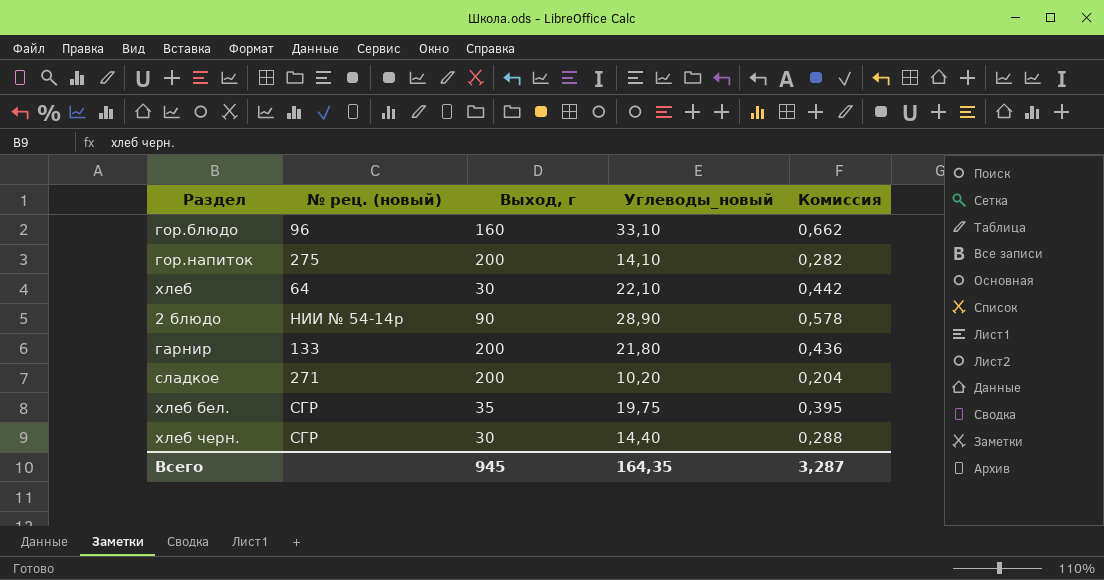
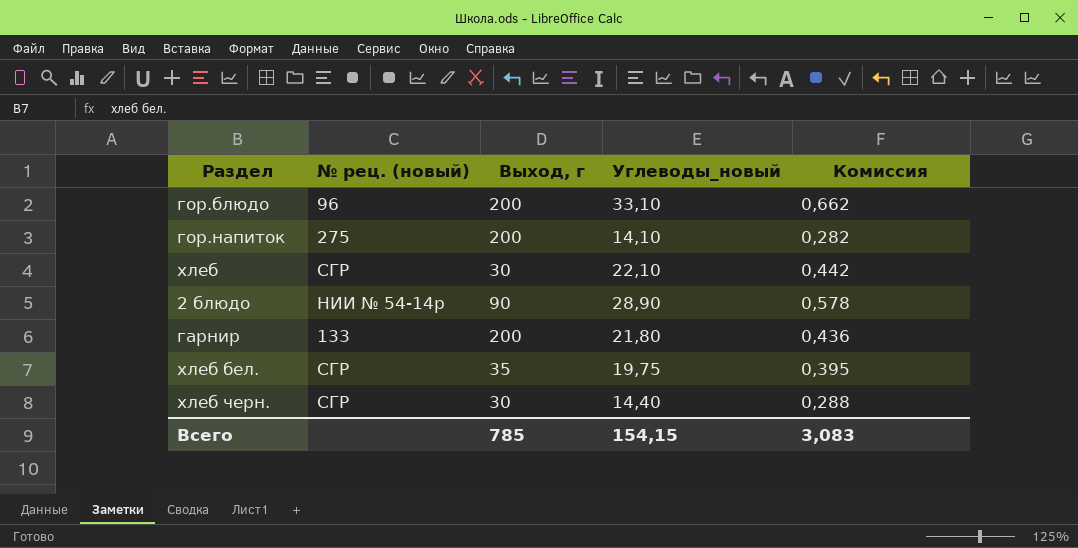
row сладкое: 271 | 200 | 10,20 | 0,204 -> none
гор.блюдо | Выход, г: 160 -> 200
хлеб | № рец. (новый): 64 -> СГР
Всего | Выход, г: 945 -> 785
Всего | Углеводы_новый: 164,35 -> 154,15
Всего | Комиссия: 3,287 -> 3,083

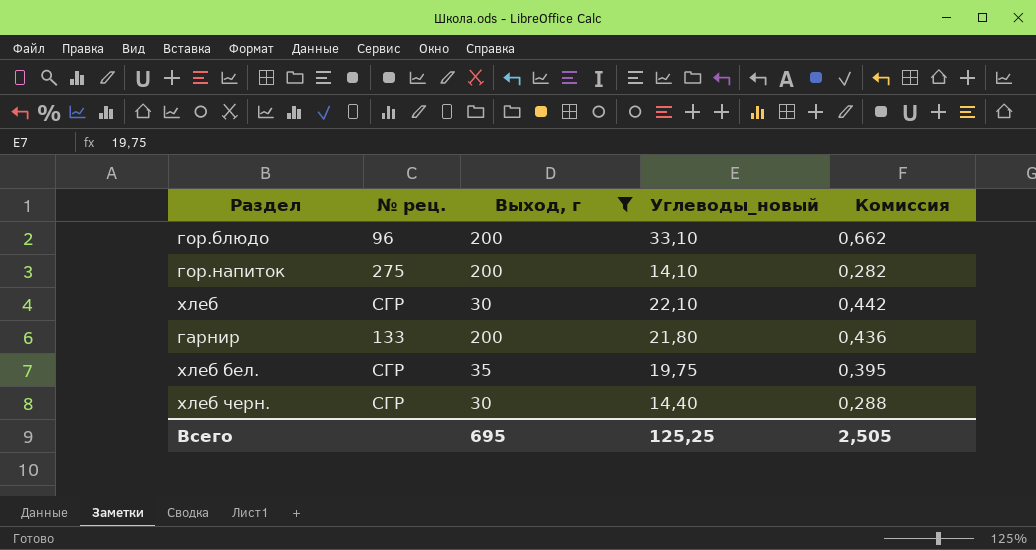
filter: none -> Выход, г != 90
column name: № рец. (новый) -> № рец.
Всего | Выход, г: 785 -> 695
Всего | Углеводы_новый: 154,15 -> 125,25
Всего | Комиссия: 3,083 -> 2,505

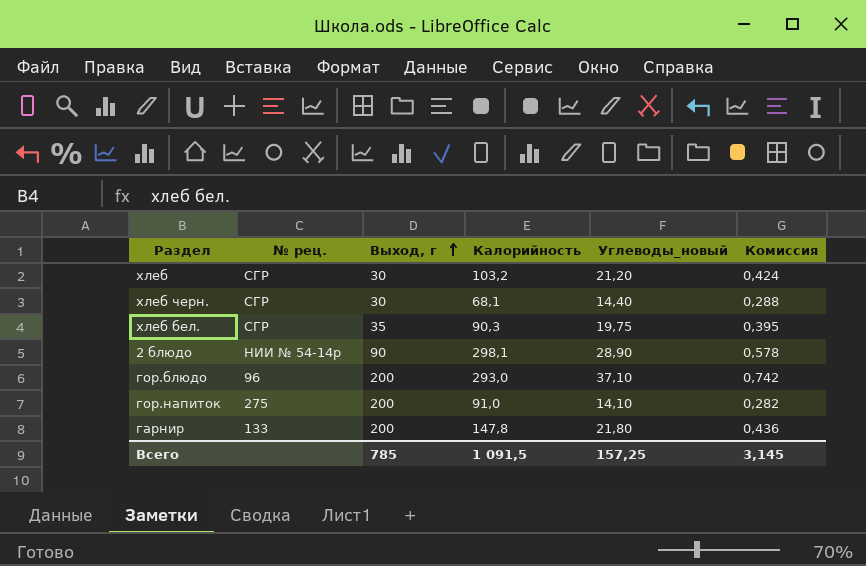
filter: Выход, г != 90 -> none
row order: none -> Выход, г ascending
column Калорийность | position: none -> 4
хлеб | Углеводы_новый: 22,10 -> 21,20
хлеб | Комиссия: 0,442 -> 0,424
гор.блюдо | Углеводы_новый: 33,10 -> 37,10
гор.блюдо | Комиссия: 0,662 -> 0,742
Всего | Выход, г: 695 -> 785
Всего | Углеводы_новый: 125,25 -> 157,25
Всего | Комиссия: 2,505 -> 3,145

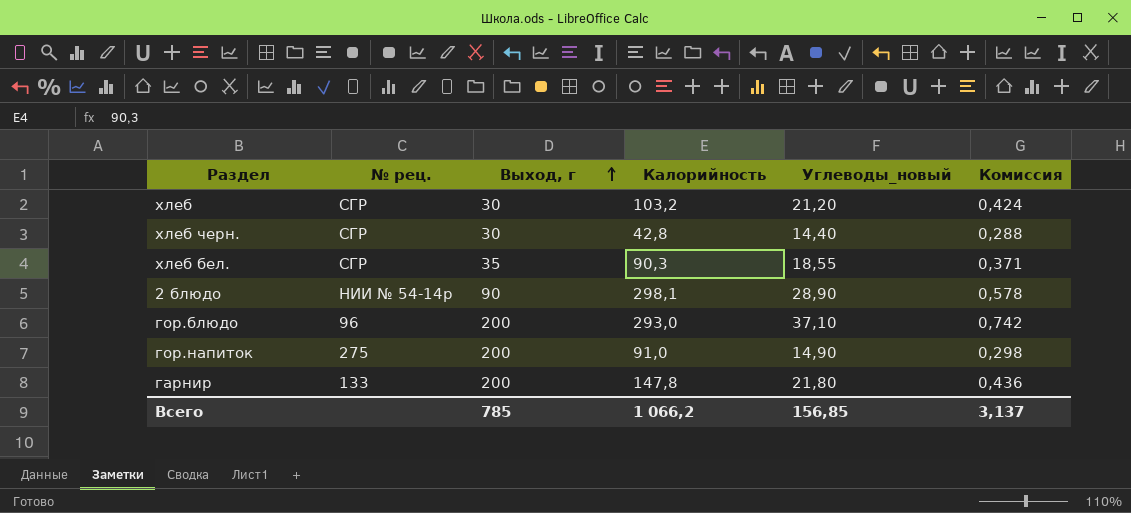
хлеб черн. | Калорийность: 68,1 -> 42,8
хлеб бел. | Углеводы_новый: 19,75 -> 18,55
хлеб бел. | Комиссия: 0,395 -> 0,371
гор.напиток | Углеводы_новый: 14,10 -> 14,90
гор.напиток | Комиссия: 0,282 -> 0,298
Всего | Калорийность: 1 091,5 -> 1 066,2
Всего | Углеводы_новый: 157,25 -> 156,85
Всего | Комиссия: 3,145 -> 3,137

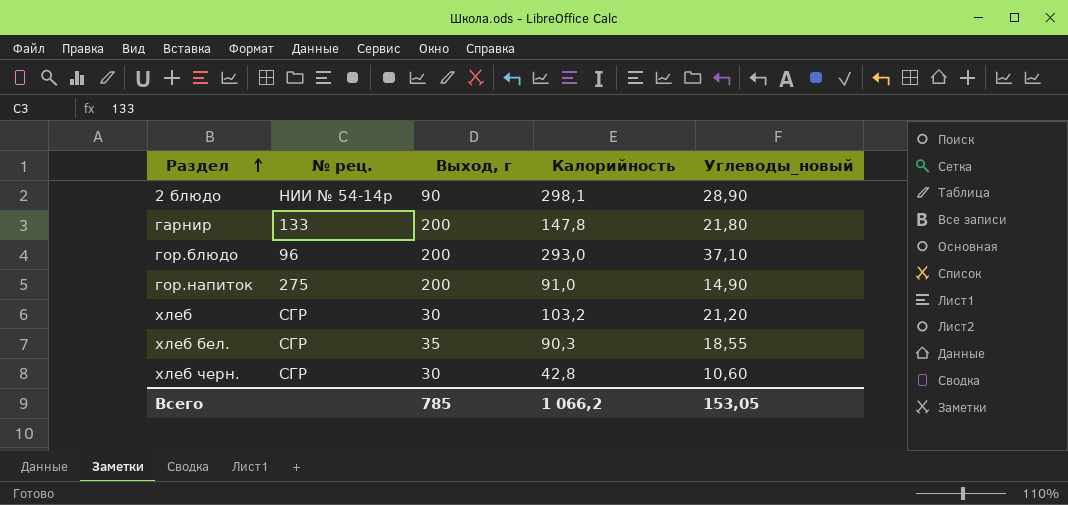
row order: Выход, г ascending -> Раздел ascending
column Комиссия | formula: [Углеводы_новый] * 0,02 -> none
хлеб черн. | Углеводы_новый: 14,40 -> 10,60
Всего | Углеводы_новый: 156,85 -> 153,05

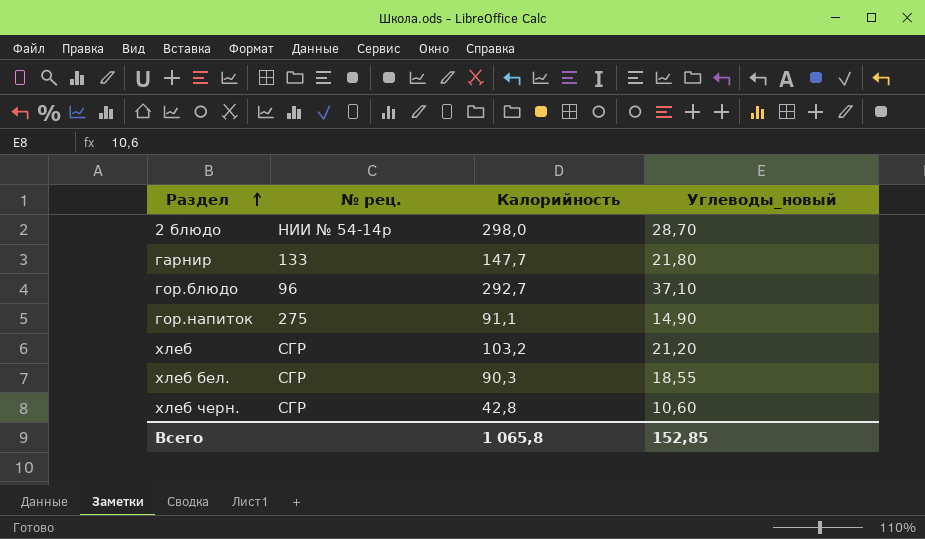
column Выход, г | position: 3 -> none
2 блюдо | Калорийность: 298,1 -> 298,0
2 блюдо | Углеводы_новый: 28,90 -> 28,70
гарнир | Калорийность: 147,8 -> 147,7
гор.блюдо | Калорийность: 293,0 -> 292,7
гор.напиток | Калорийность: 91,0 -> 91,1
Всего | Калорийность: 1 066,2 -> 1 065,8
Всего | Углеводы_новый: 153,05 -> 152,85

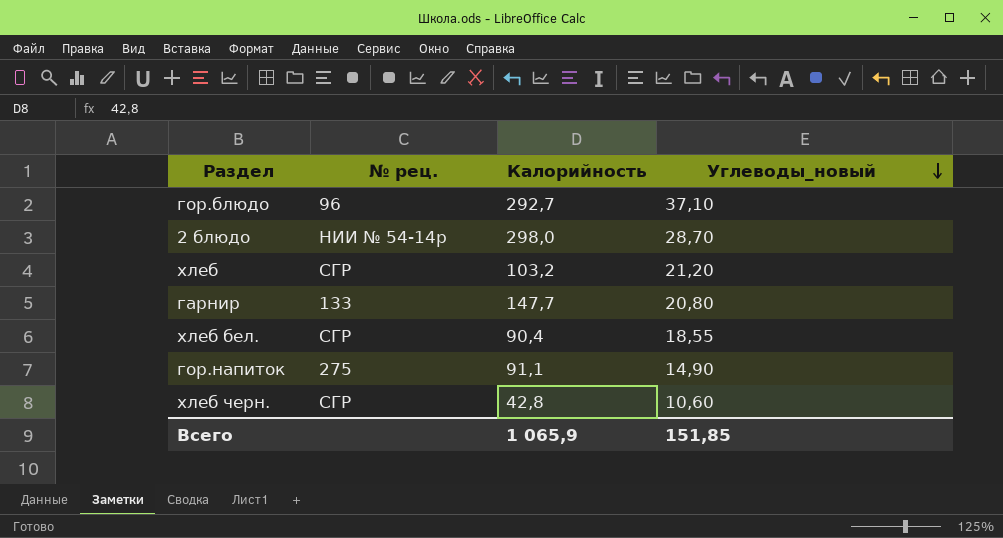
row order: Раздел ascending -> Углеводы_новый descending
гарнир | Углеводы_новый: 21,80 -> 20,80
хлеб бел. | Калорийность: 90,3 -> 90,4
Всего | Калорийность: 1 065,8 -> 1 065,9
Всего | Углеводы_новый: 152,85 -> 151,85

